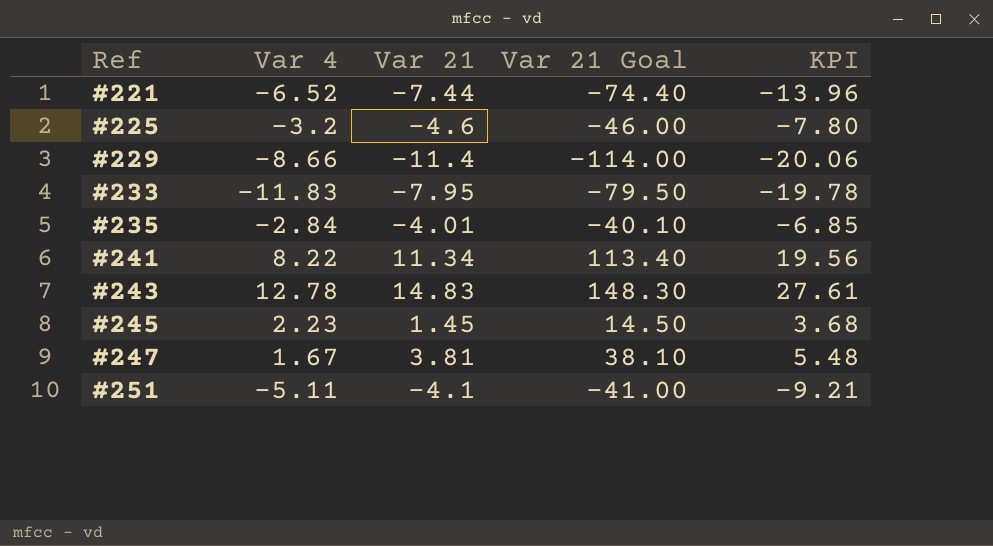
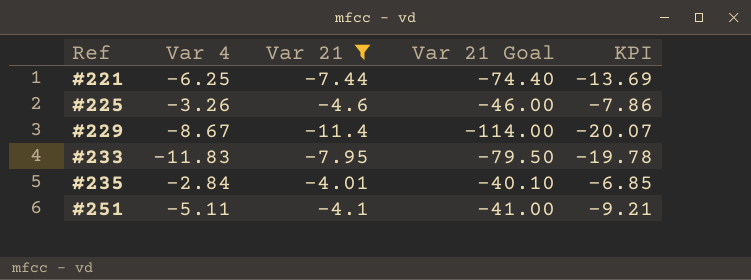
filter: none -> Var 21 <= -4.01
#221 | Var 4: -6.52 -> -6.25
#221 | KPI: -13.96 -> -13.69
#225 | Var 4: -3.2 -> -3.26
#225 | KPI: -7.80 -> -7.86
#229 | Var 4: -8.66 -> -8.67
#229 | KPI: -20.06 -> -20.07

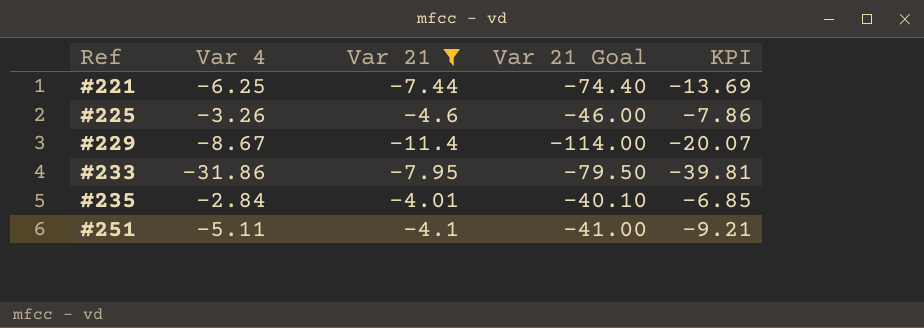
#233 | Var 4: -11.83 -> -31.86
#233 | KPI: -19.78 -> -39.81

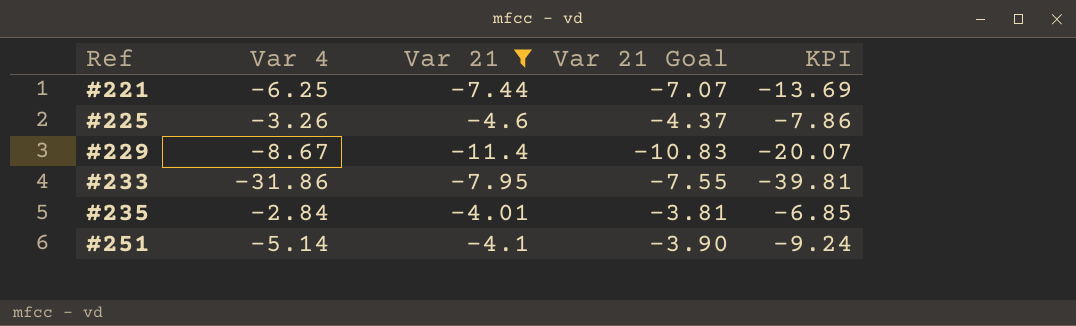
column Var 21 Goal | formula: [Var 21] * 10 -> [Var 21] * 0.95
#251 | Var 4: -5.11 -> -5.14
#251 | KPI: -9.21 -> -9.24

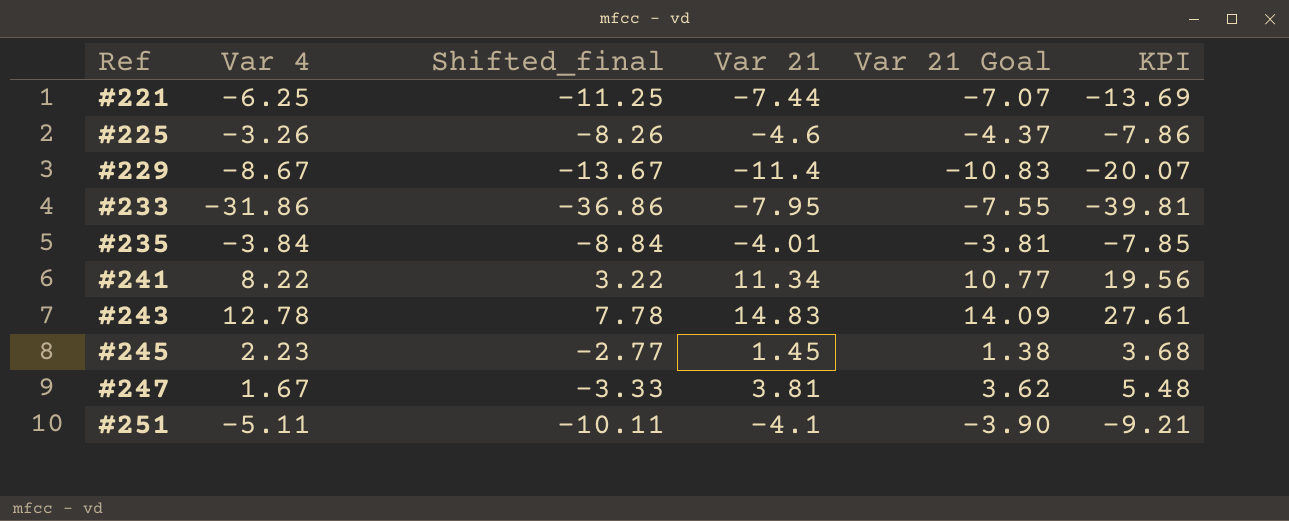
filter: Var 21 <= -4.01 -> none
column Shifted_final | formula: none -> [Var 4] - 5
#235 | Var 4: -2.84 -> -3.84
#235 | KPI: -6.85 -> -7.85
#251 | Var 4: -5.14 -> -5.11
#251 | KPI: -9.24 -> -9.21

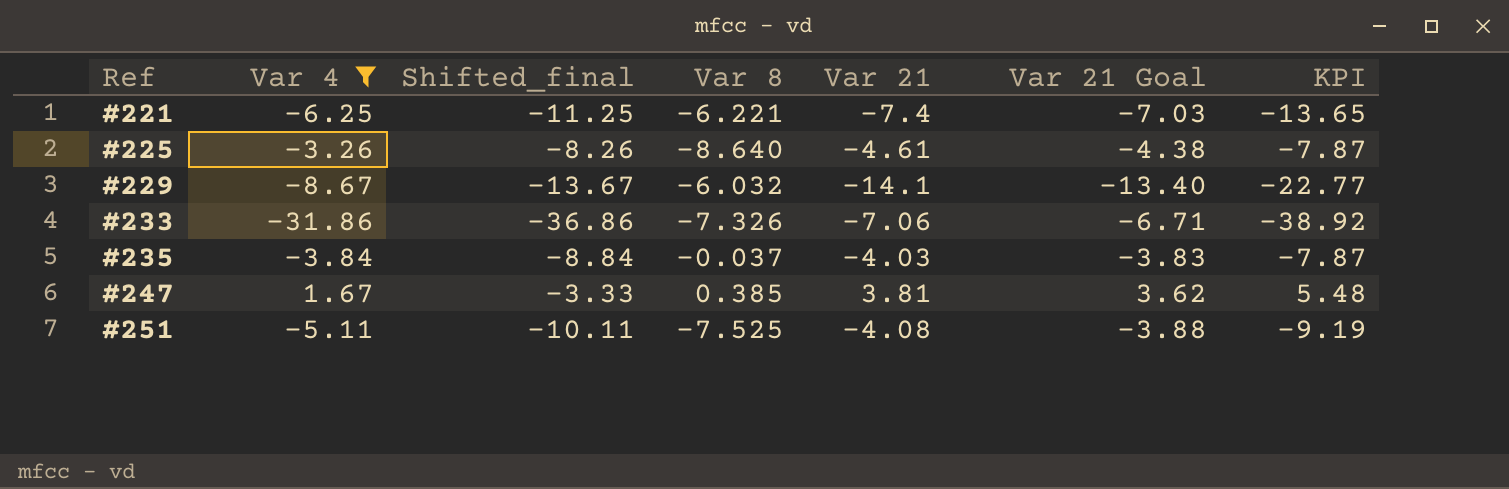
filter: none -> Var 4 <= 1.67
column Var 8 | position: none -> 4
#221 | Var 21: -7.44 -> -7.4
#221 | Var 21 Goal: -7.07 -> -7.03
#221 | KPI: -13.69 -> -13.65
#225 | Var 21: -4.6 -> -4.61
#225 | Var 21 Goal: -4.37 -> -4.38
#225 | KPI: -7.86 -> -7.87
#229 | Var 21: -11.4 -> -14.1
#229 | Var 21 Goal: -10.83 -> -13.40
#229 | KPI: -20.07 -> -22.77
#233 | Var 21: -7.95 -> -7.06
#233 | Var 21 Goal: -7.55 -> -6.71
#233 | KPI: -39.81 -> -38.92
#235 | Var 21: -4.01 -> -4.03
#235 | Var 21 Goal: -3.81 -> -3.83
#235 | KPI: -7.85 -> -7.87
#251 | Var 21: -4.1 -> -4.08
#251 | Var 21 Goal: -3.90 -> -3.88
#251 | KPI: -9.21 -> -9.19

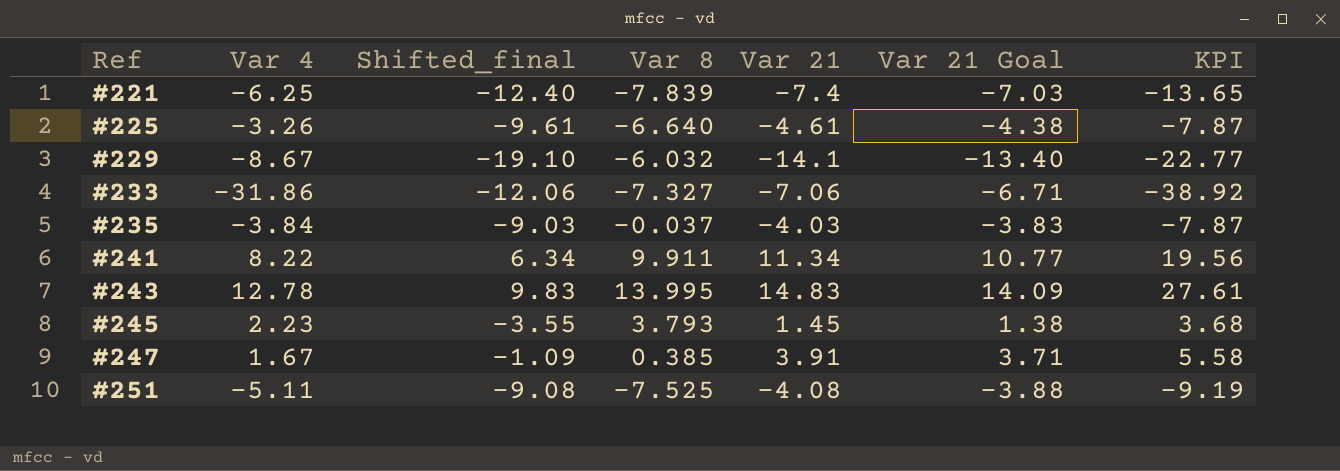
filter: Var 4 <= 1.67 -> none
column Shifted_final | formula: [Var 4] - 5 -> [Var 21] - 5
#221 | Var 8: -6.221 -> -7.839
#225 | Var 8: -8.640 -> -6.640
#233 | Var 8: -7.326 -> -7.327
#247 | Var 21: 3.81 -> 3.91
#247 | Var 21 Goal: 3.62 -> 3.71
#247 | KPI: 5.48 -> 5.58

